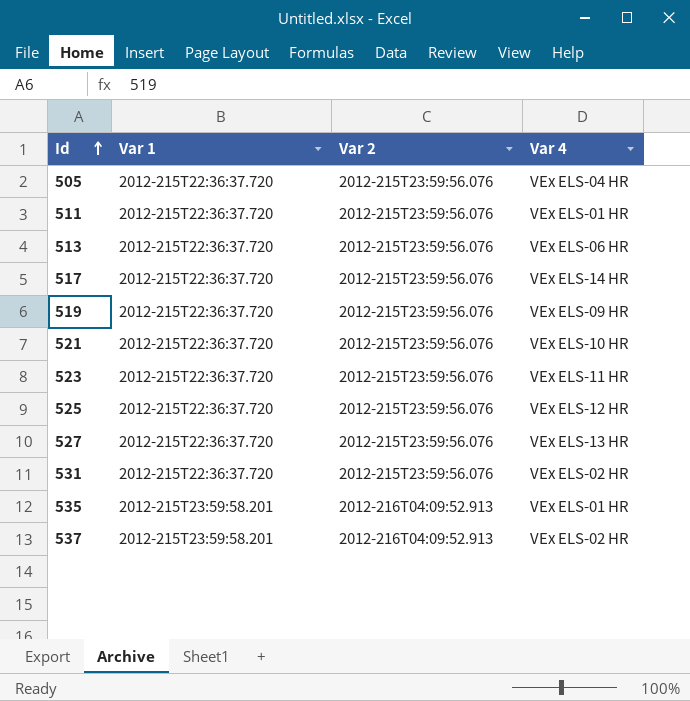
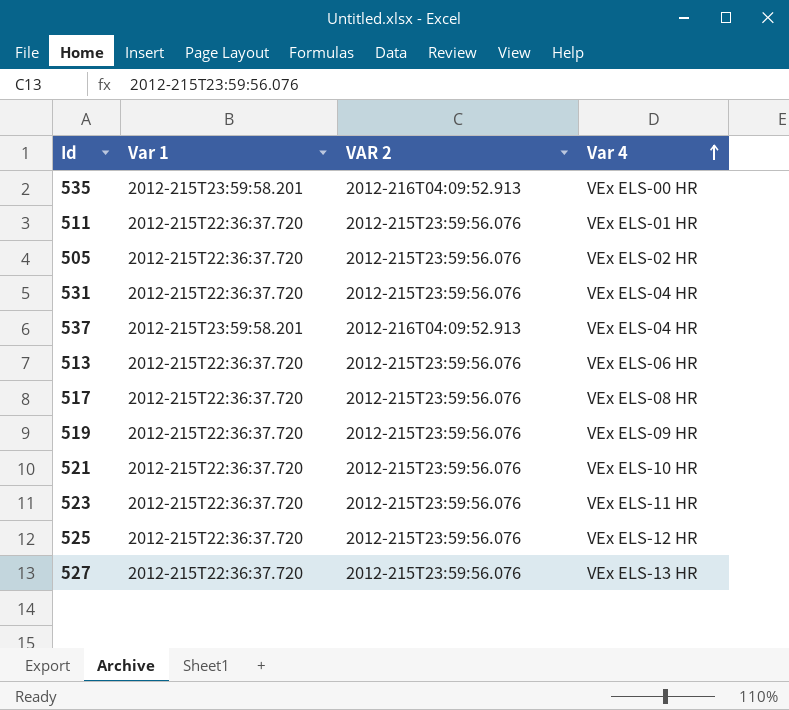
row order: Id ascending -> Var 4 ascending
column name: Var 2 -> VAR 2
535 | Var 4: VEx ELS-01 HR -> VEx ELS-00 HR
505 | Var 4: VEx ELS-04 HR -> VEx ELS-02 HR
531 | Var 4: VEx ELS-02 HR -> VEx ELS-04 HR
537 | Var 4: VEx ELS-02 HR -> VEx ELS-04 HR
517 | Var 4: VEx ELS-14 HR -> VEx ELS-08 HR

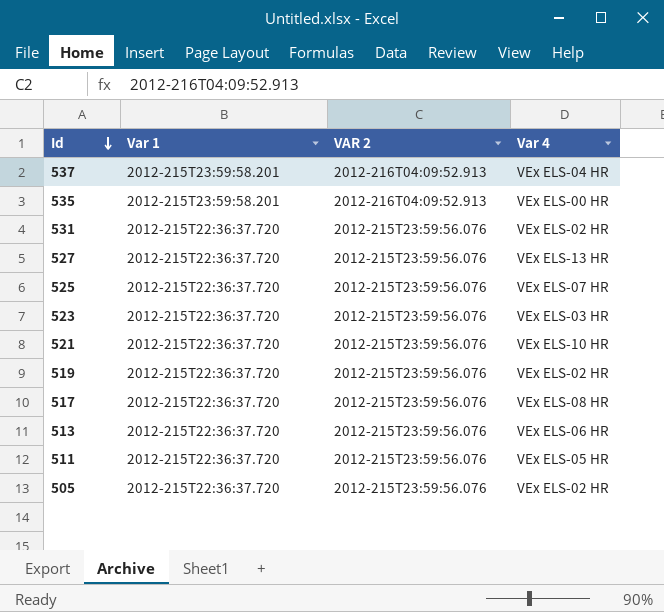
row order: Var 4 ascending -> Id descending
531 | Var 4: VEx ELS-04 HR -> VEx ELS-02 HR
525 | Var 4: VEx ELS-12 HR -> VEx ELS-07 HR
523 | Var 4: VEx ELS-11 HR -> VEx ELS-03 HR
519 | Var 4: VEx ELS-09 HR -> VEx ELS-02 HR
511 | Var 4: VEx ELS-01 HR -> VEx ELS-05 HR

